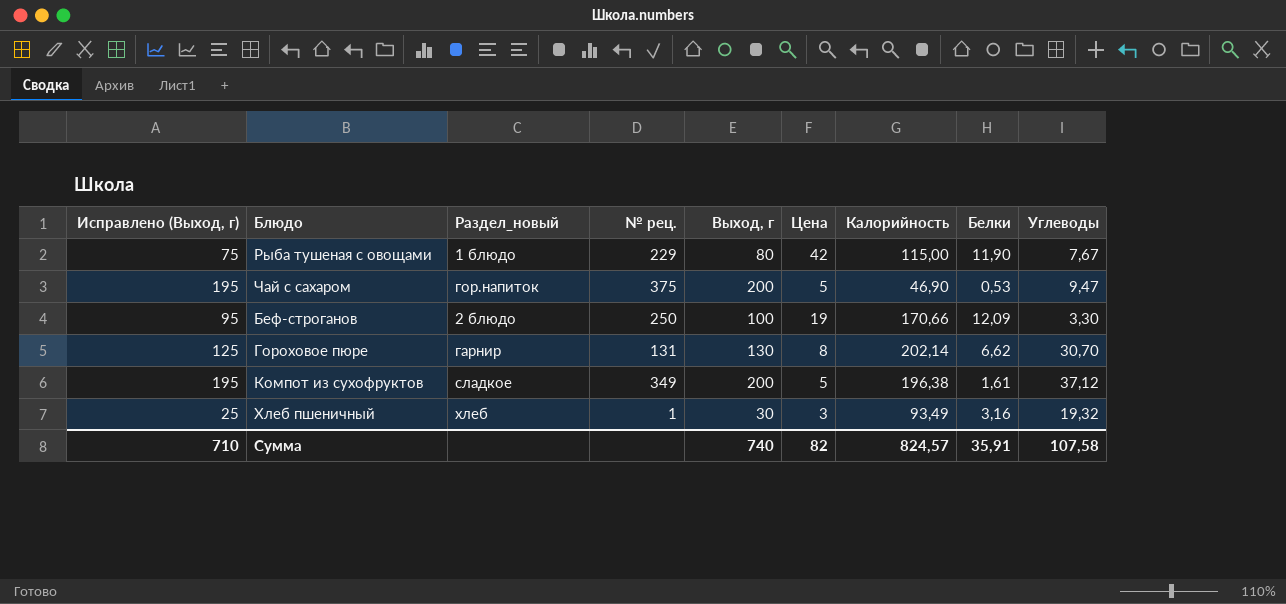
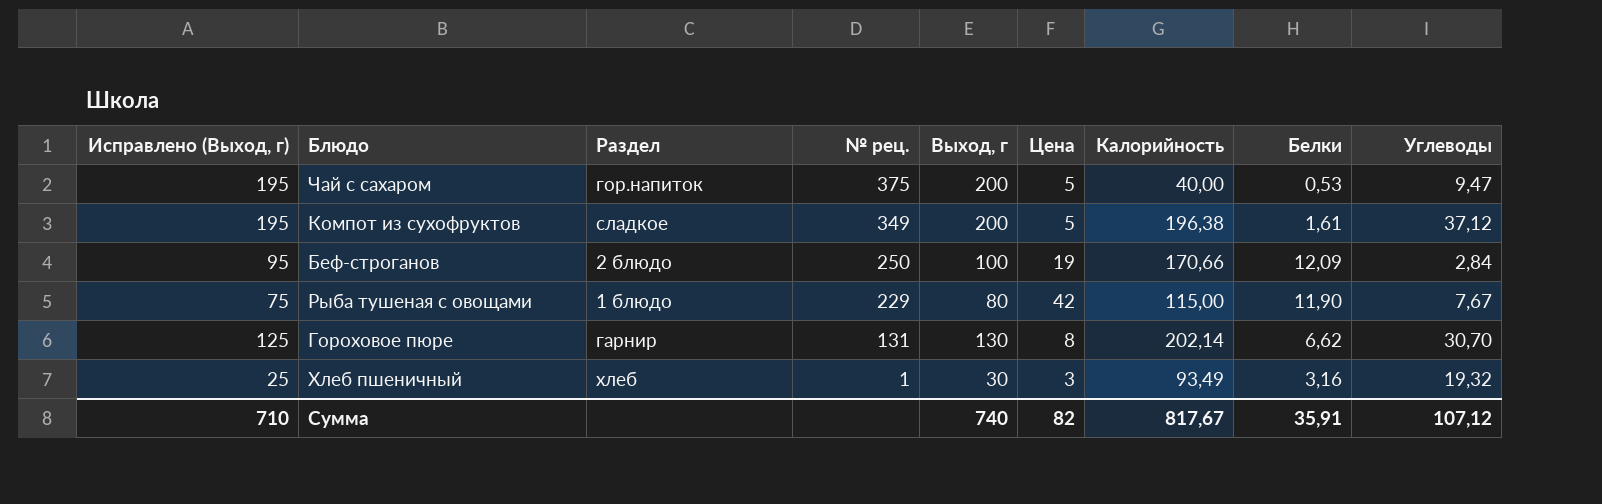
row order: none -> № рец. descending
column name: Раздел_новый -> Раздел
Чай с сахаром | Калорийность: 46,90 -> 40,00
Беф-строганов | Углеводы: 3,30 -> 2,84
Сумма | Калорийность: 824,57 -> 817,67
Сумма | Углеводы: 107,58 -> 107,12

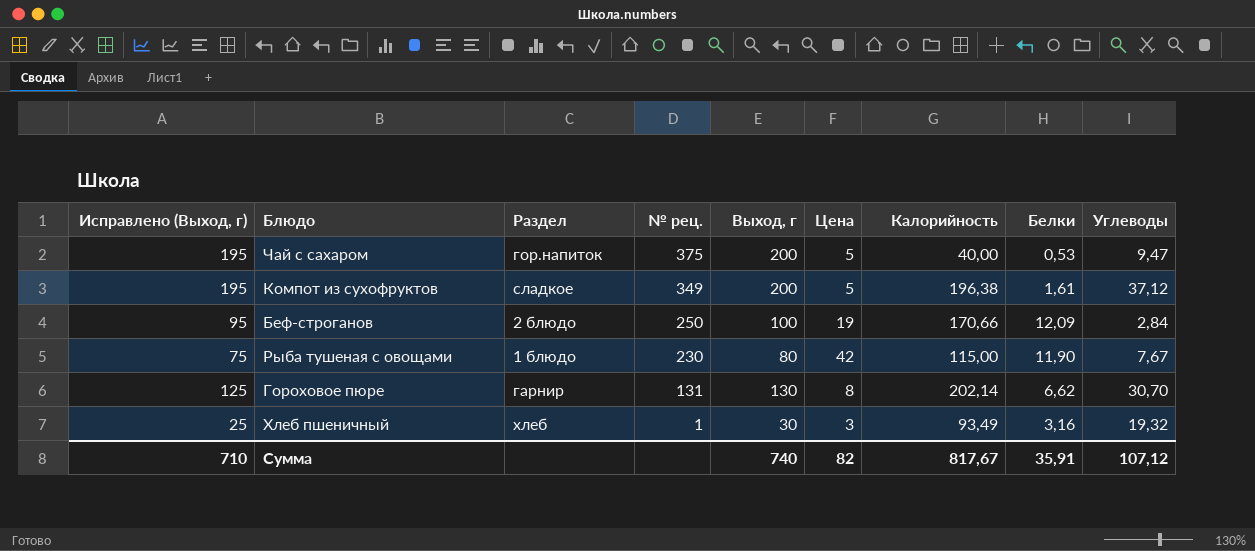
Рыба тушеная с овощами | № рец.: 229 -> 230

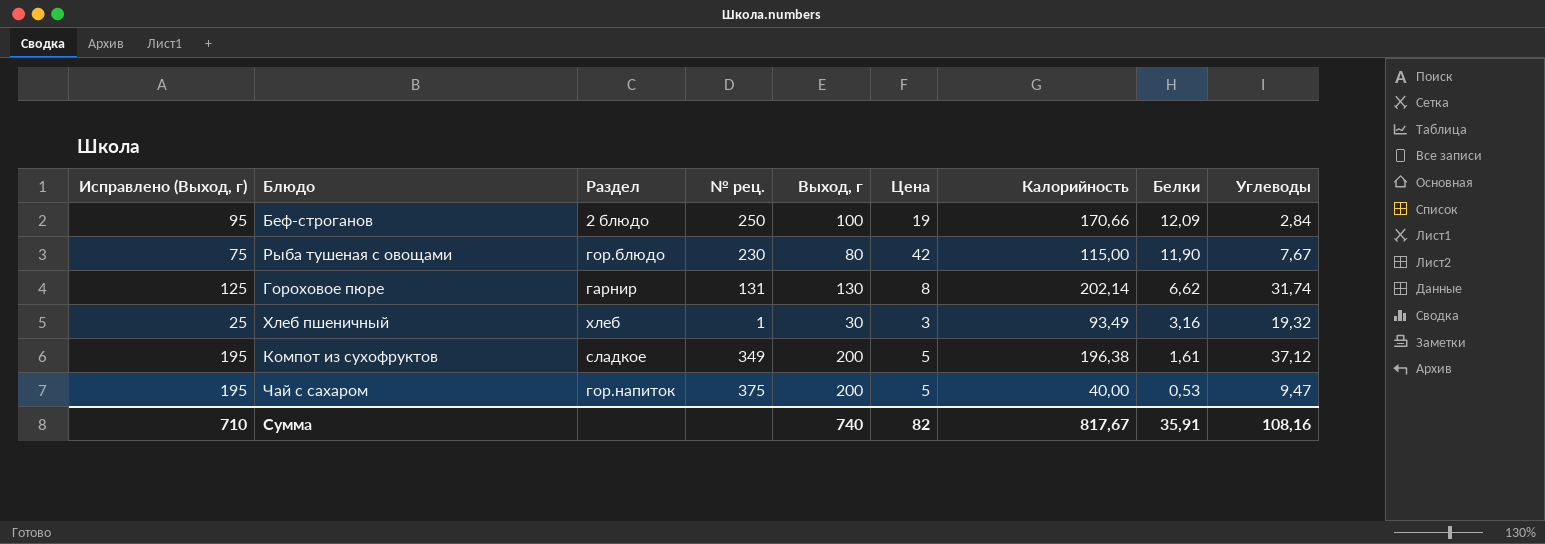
row order: № рец. descending -> Белки descending
Рыба тушеная с овощами | Раздел: 1 блюдо -> гор.блюдо
Гороховое пюре | Углеводы: 30,70 -> 31,74
Сумма | Углеводы: 107,12 -> 108,16

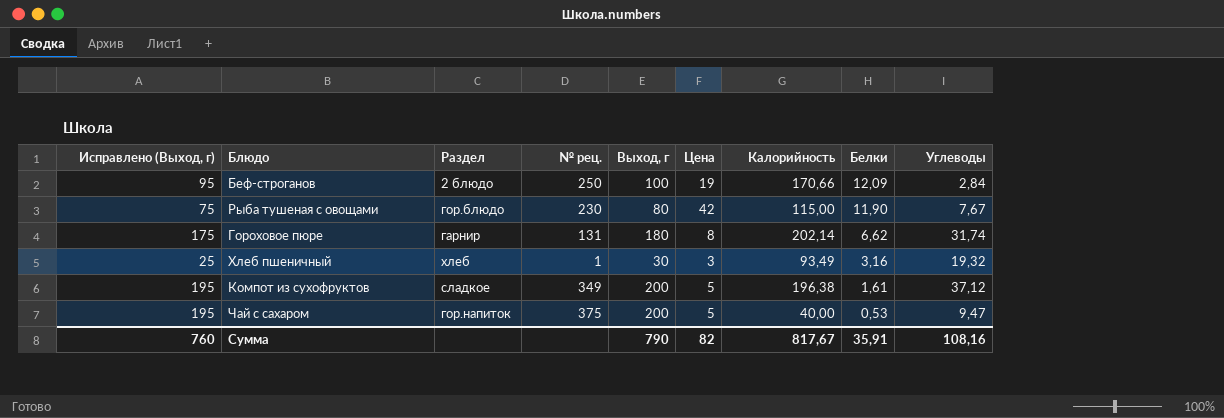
Гороховое пюре | Исправлено (Выход, г): 125 -> 175
Гороховое пюре | Выход, г: 130 -> 180
Сумма | Исправлено (Выход, г): 710 -> 760
Сумма | Выход, г: 740 -> 790

